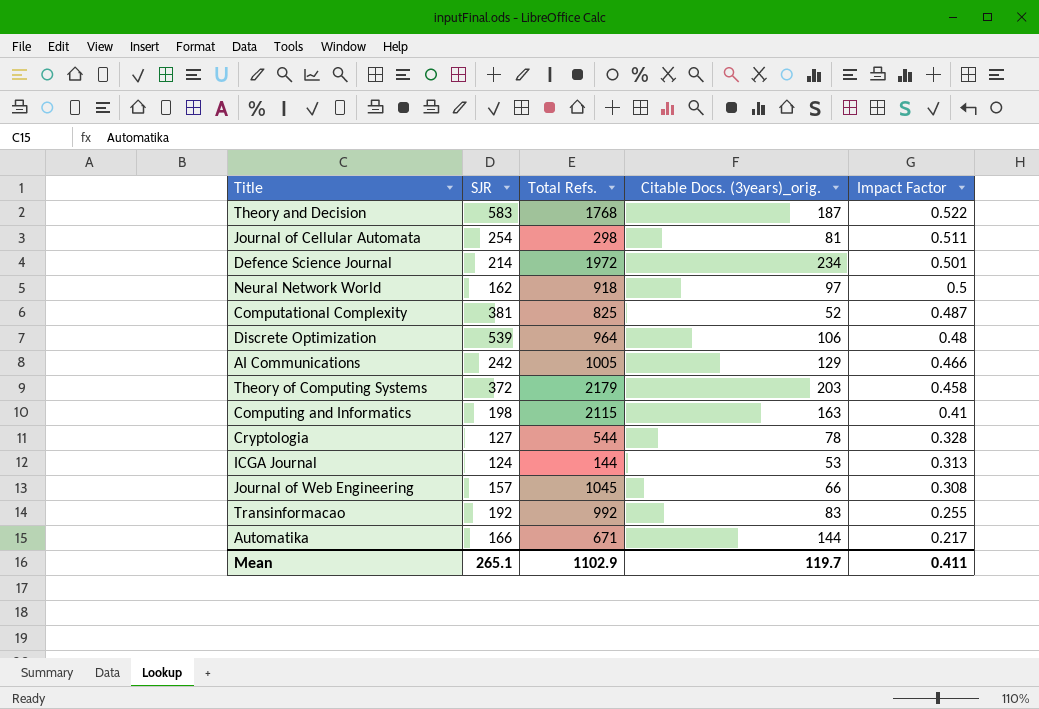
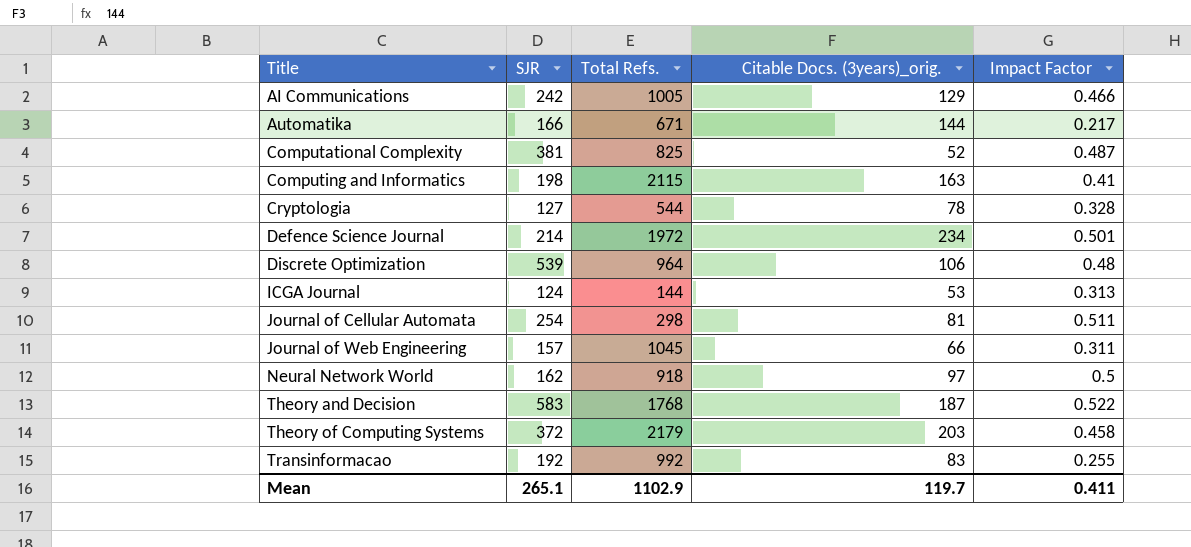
row order: Impact Factor descending -> Title ascending
Journal of Web Engineering | Impact Factor: 0.308 -> 0.311

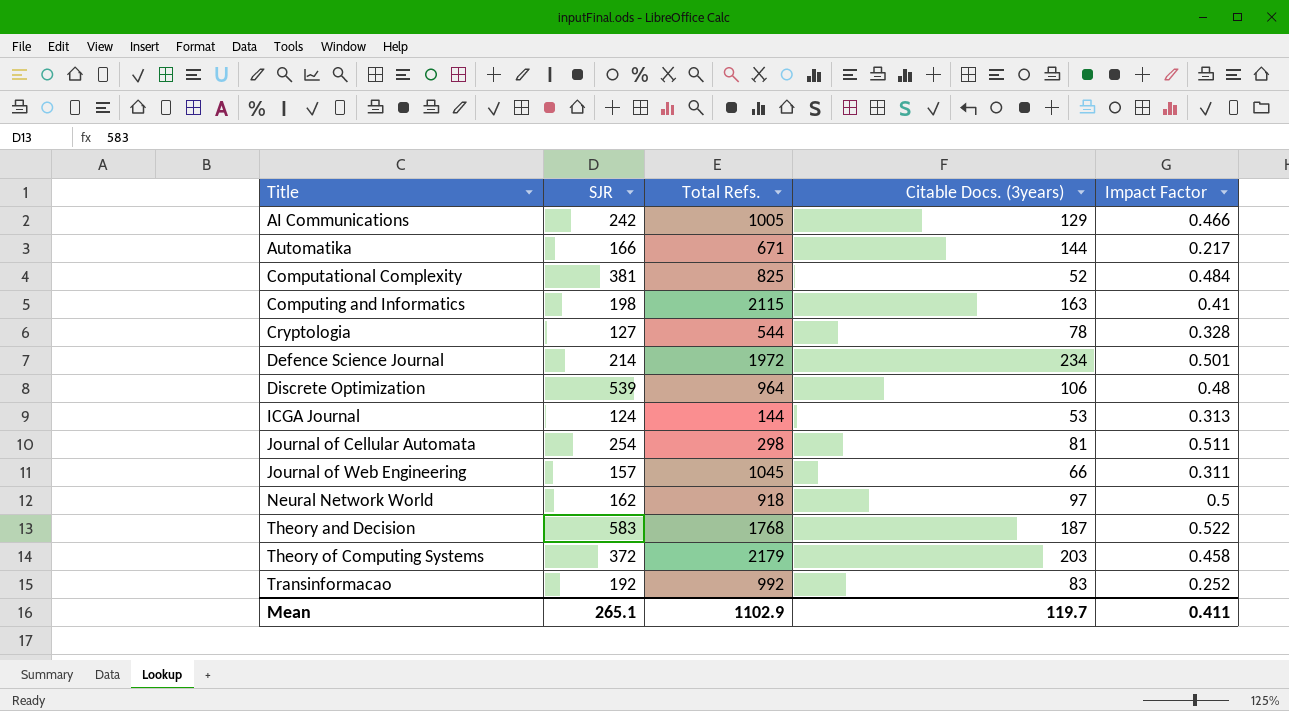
column name: Citable Docs. (3years)_orig. -> Citable Docs. (3years)
Computational Complexity | Impact Factor: 0.487 -> 0.484
Transinformacao | Impact Factor: 0.255 -> 0.252

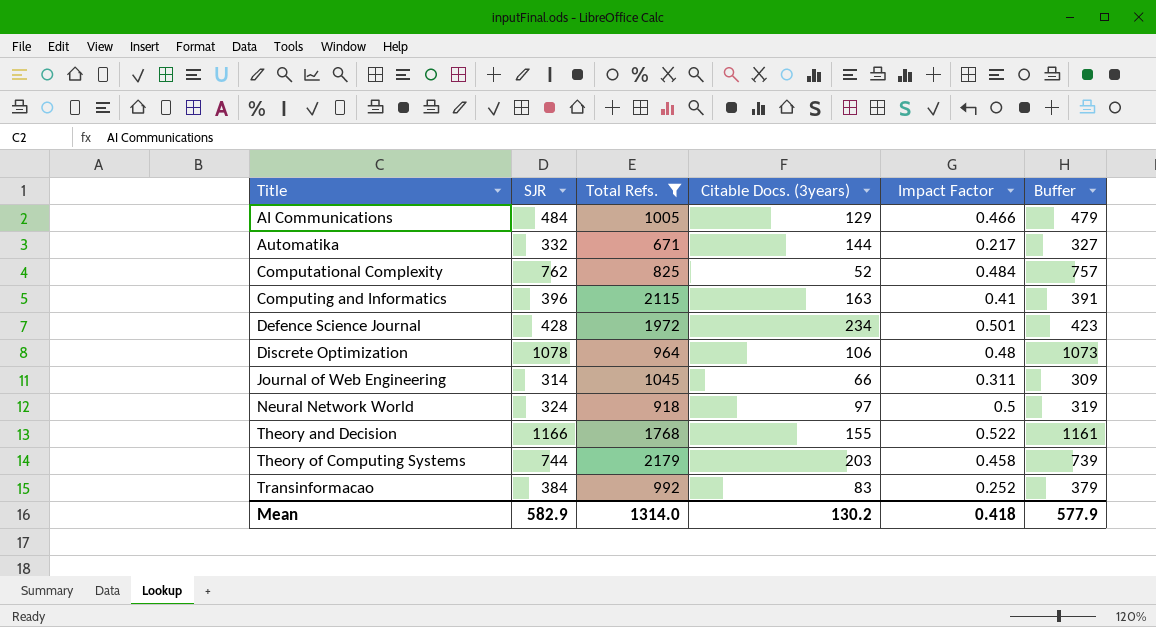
filter: none -> Total Refs. >= 671
column Buffer | formula: none -> [SJR] - 5
AI Communications | SJR: 242 -> 484
Automatika | SJR: 166 -> 332
Computational Complexity | SJR: 381 -> 762
Computing and Informatics | SJR: 198 -> 396
Defence Science Journal | SJR: 214 -> 428
Discrete Optimization | SJR: 539 -> 1078
Journal of Web Engineering | SJR: 157 -> 314
Neural Network World | SJR: 162 -> 324
Theory and Decision | SJR: 583 -> 1166
Theory and Decision | Citable Docs. (3years): 187 -> 155
Theory of Computing Systems | SJR: 372 -> 744
Transinformacao | SJR: 192 -> 384
Mean | SJR: 265.1 -> 582.9
Mean | Total Refs.: 1102.9 -> 1314.0
Mean | Citable Docs. (3years): 119.7 -> 130.2
Mean | Impact Factor: 0.411 -> 0.418

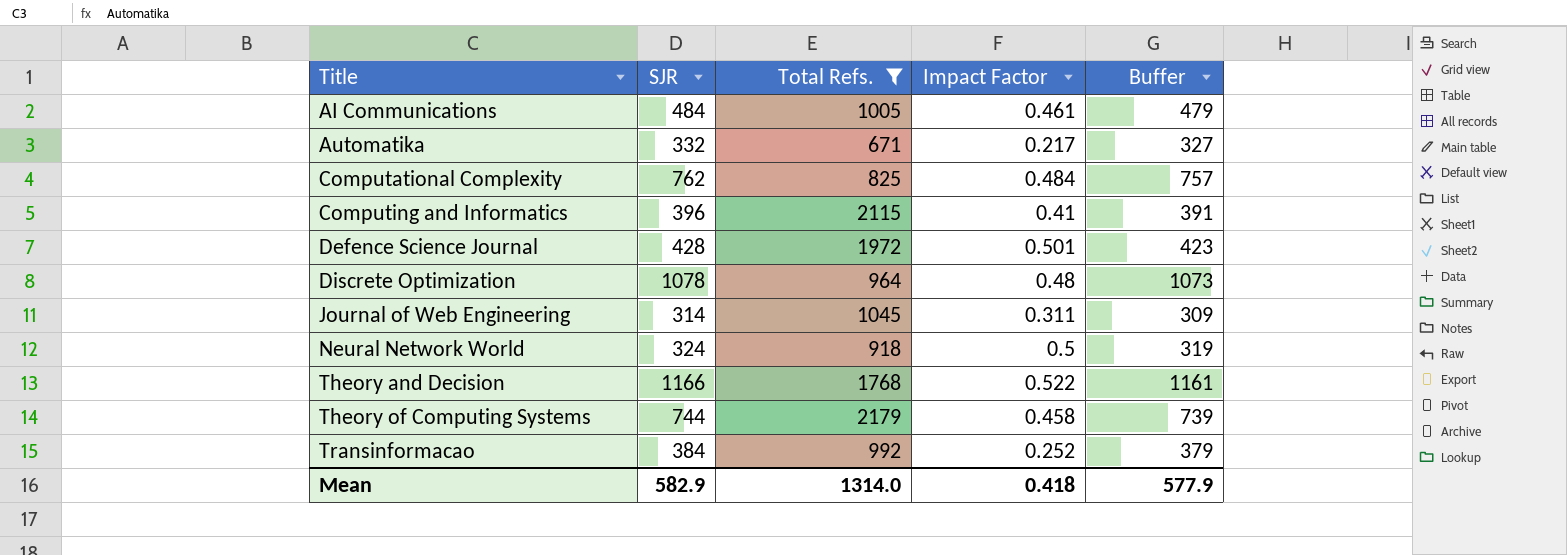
column Citable Docs. (3years) | position: 4 -> none
AI Communications | Impact Factor: 0.466 -> 0.461

